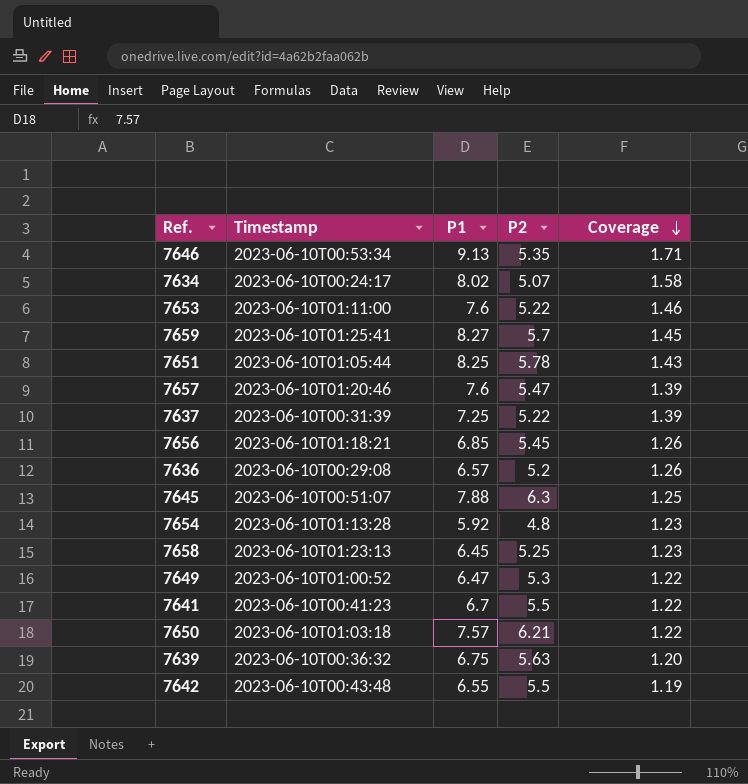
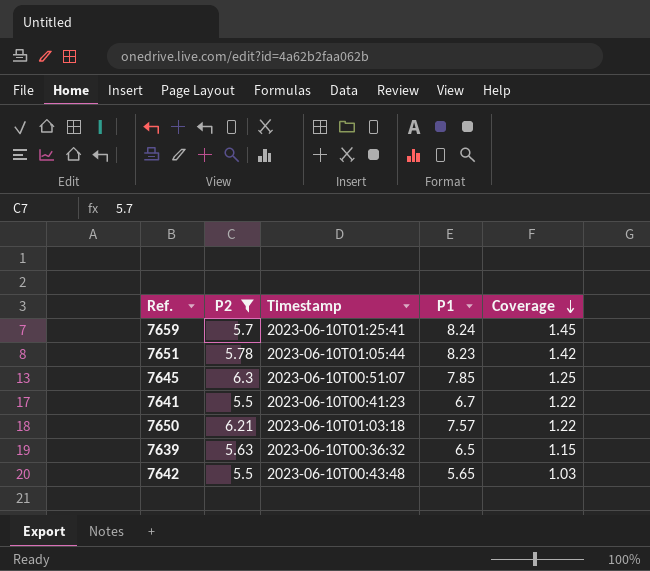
filter: none -> P2 >= 5.5
column P2 | position: 4 -> 2
7659 | P1: 8.27 -> 8.24
7651 | P1: 8.25 -> 8.23
7651 | Coverage: 1.43 -> 1.42
7645 | P1: 7.88 -> 7.85
7639 | P1: 6.75 -> 6.5
7639 | Coverage: 1.20 -> 1.15
7642 | P1: 6.55 -> 5.65
7642 | Coverage: 1.19 -> 1.03

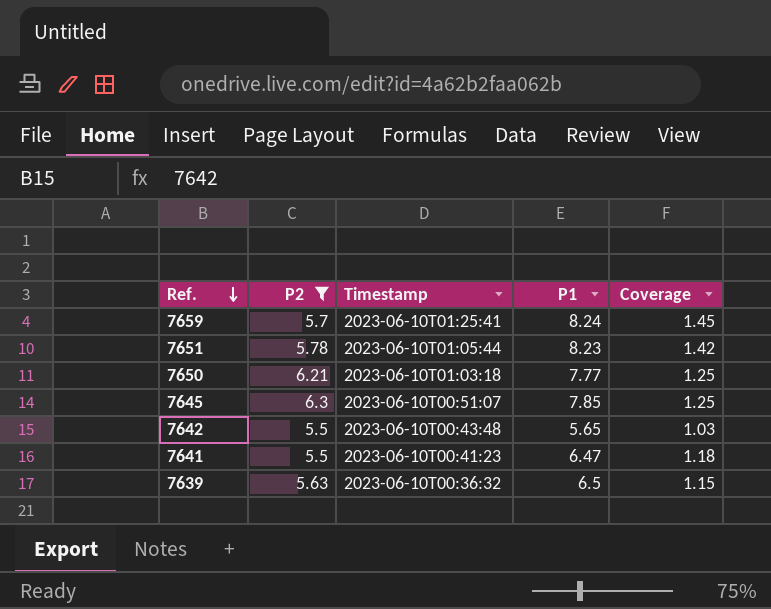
row order: Coverage descending -> Ref. descending
7650 | P1: 7.57 -> 7.77
7650 | Coverage: 1.22 -> 1.25
7641 | P1: 6.7 -> 6.47
7641 | Coverage: 1.22 -> 1.18

